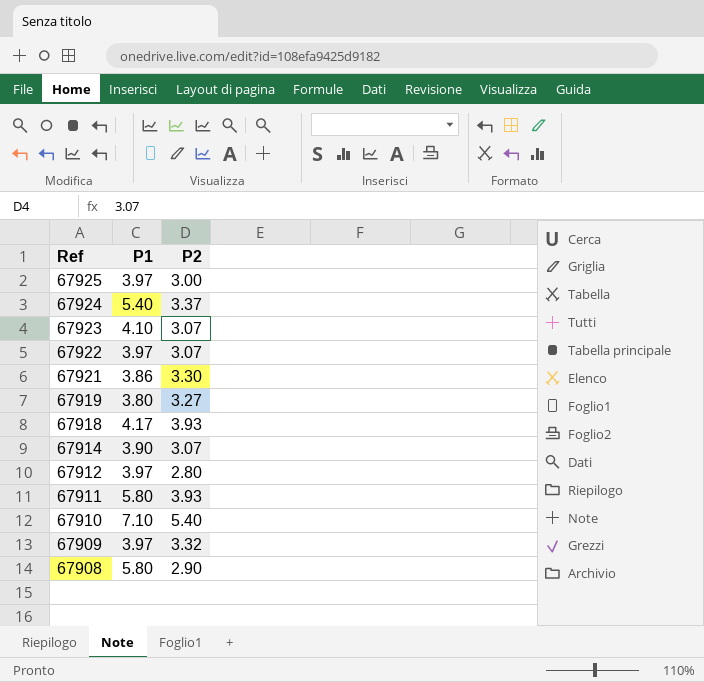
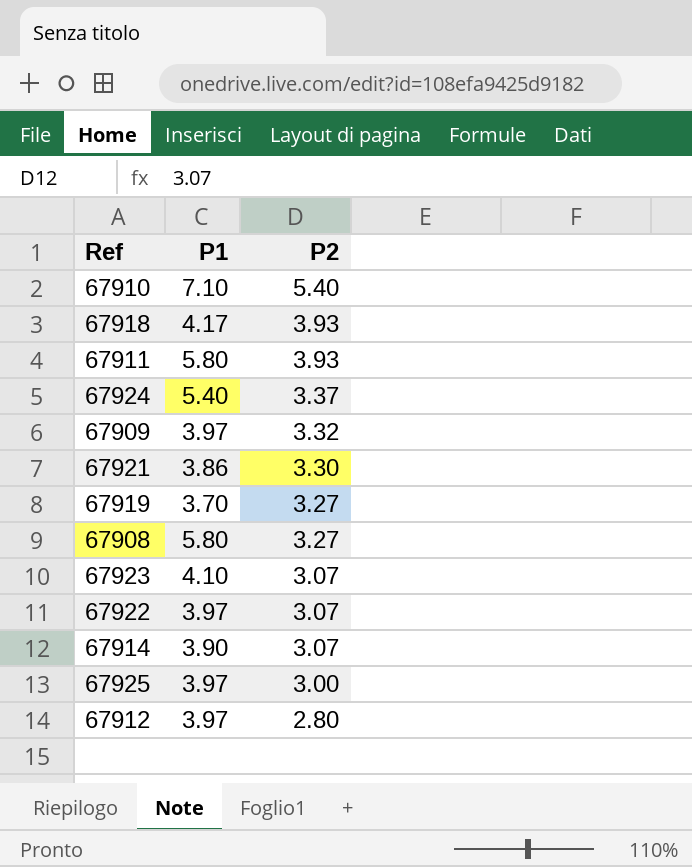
row order: Ref descending -> P2 descending
67919 | P1: 3.80 -> 3.70
67908 | P2: 2.90 -> 3.27

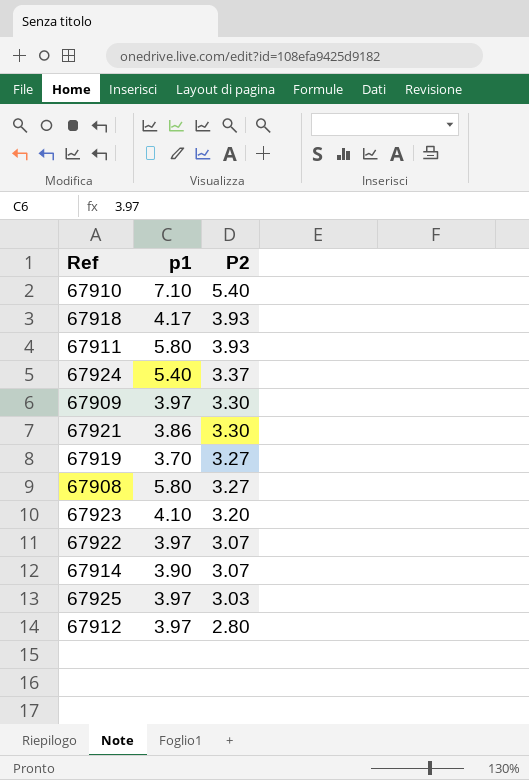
column name: P1 -> p1
67909 | P2: 3.32 -> 3.30
67923 | P2: 3.07 -> 3.20
67925 | P2: 3.00 -> 3.03

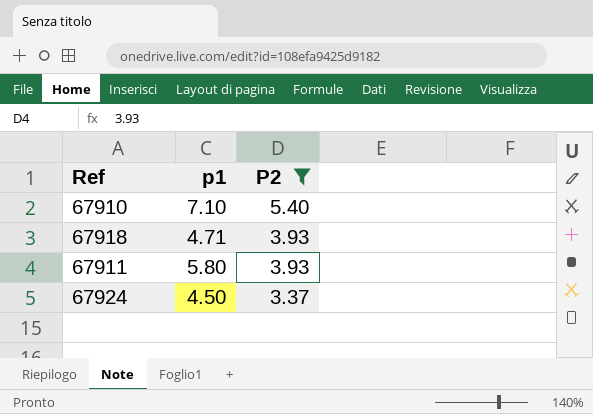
filter: none -> P2 >= 3.37
67918 | p1: 4.17 -> 4.71
67924 | p1: 5.40 -> 4.50

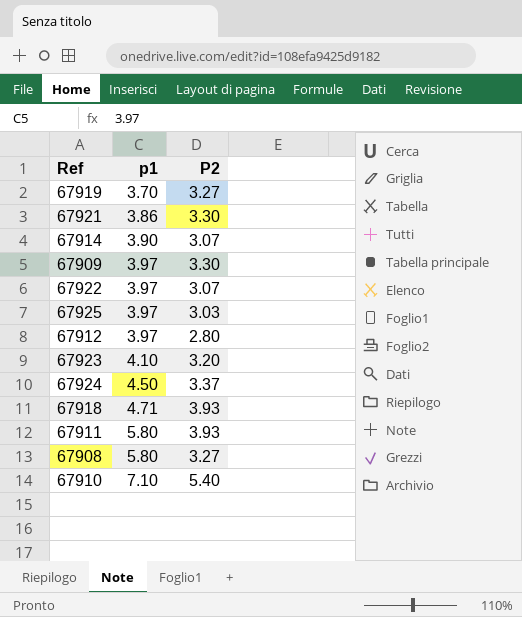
filter: P2 >= 3.37 -> none
row order: P2 descending -> p1 ascending

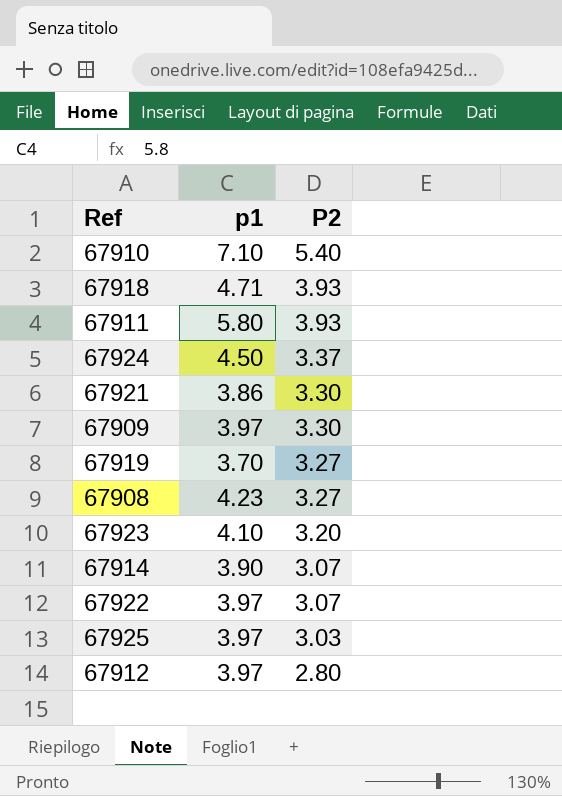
row order: p1 ascending -> P2 descending
67908 | p1: 5.80 -> 4.23

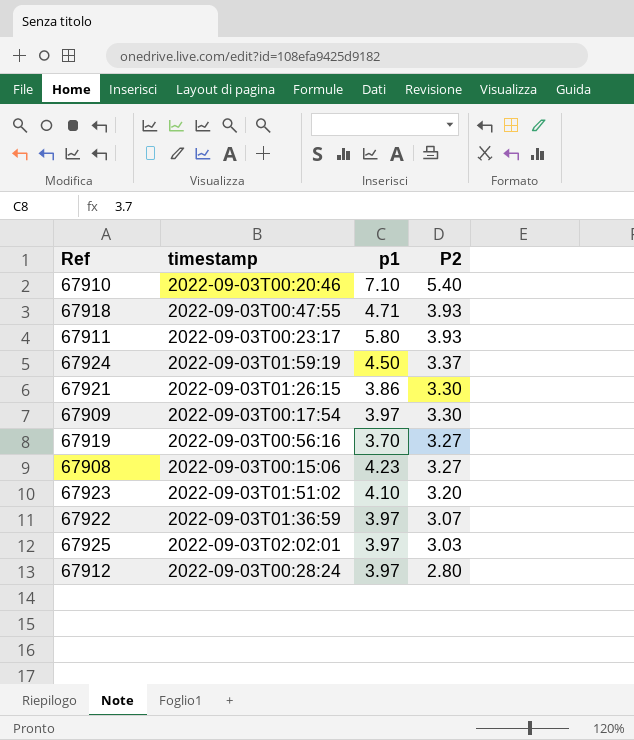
column timestamp | position: none -> 2
row 67914: 3.90 | 3.07 -> none

